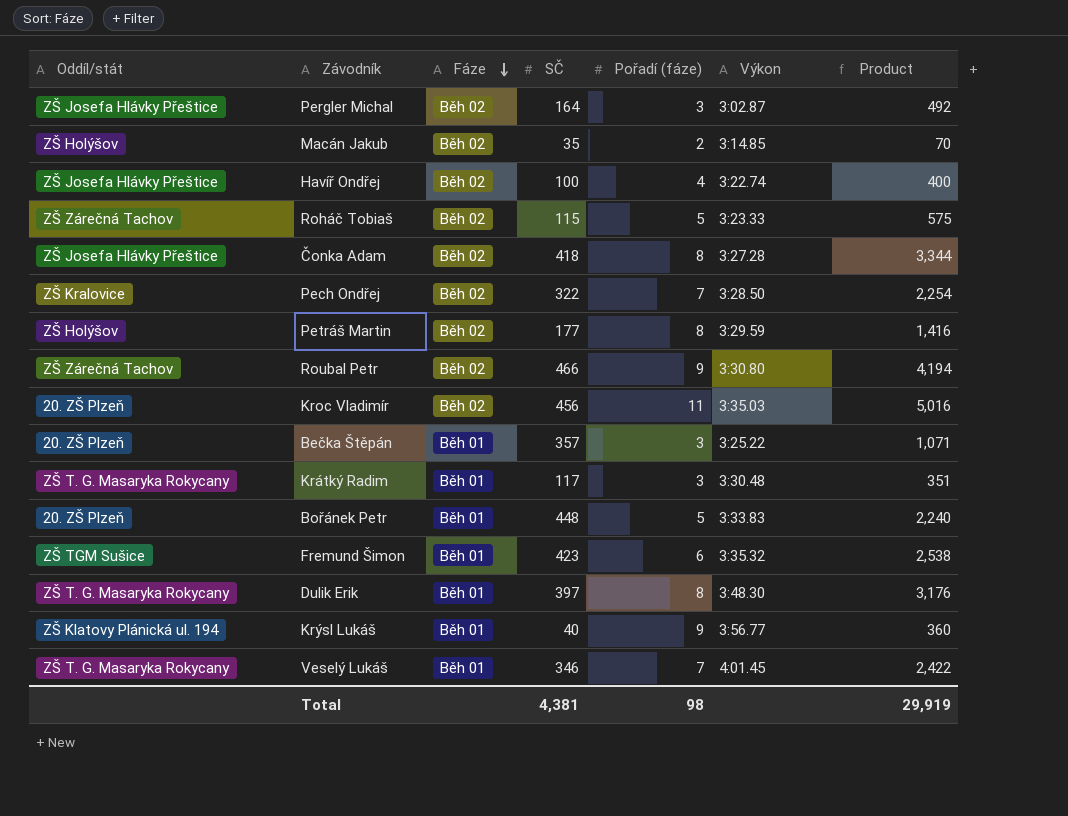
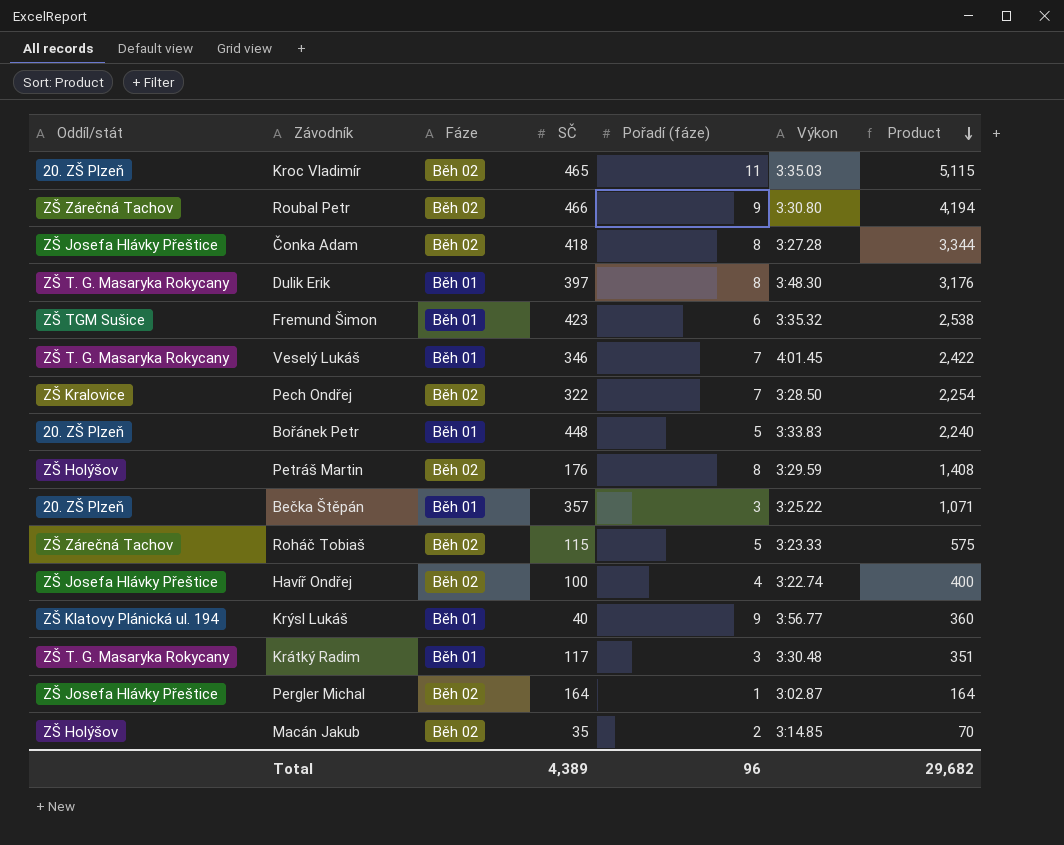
row order: Fáze descending -> Product descending
Kroc Vladimír | SČ: 456 -> 465
Kroc Vladimír | Product: 5,016 -> 5,115
Petráš Martin | SČ: 177 -> 176
Petráš Martin | Product: 1,416 -> 1,408
Pergler Michal | Pořadí (fáze): 3 -> 1
Pergler Michal | Product: 492 -> 164
Total | SČ: 4,381 -> 4,389
Total | Pořadí (fáze): 98 -> 96
Total | Product: 29,919 -> 29,682

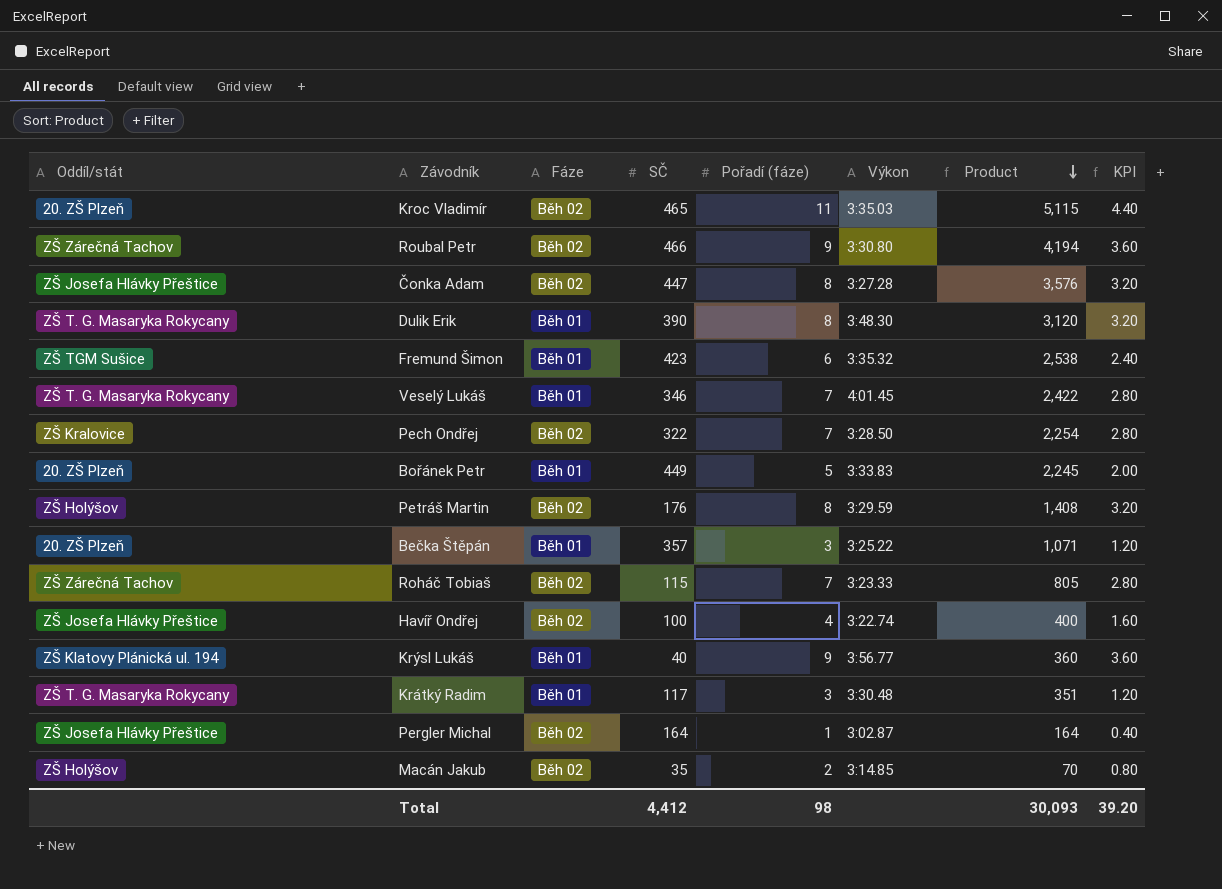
column KPI | formula: none -> [Pořadí (fáze)] * 0.4
Čonka Adam | SČ: 418 -> 447
Čonka Adam | Product: 3,344 -> 3,576
Dulik Erik | SČ: 397 -> 390
Dulik Erik | Product: 3,176 -> 3,120
Bořánek Petr | SČ: 448 -> 449
Bořánek Petr | Product: 2,240 -> 2,245
Roháč Tobiaš | Pořadí (fáze): 5 -> 7
Roháč Tobiaš | Product: 575 -> 805
Total | SČ: 4,389 -> 4,412
Total | Pořadí (fáze): 96 -> 98
Total | Product: 29,682 -> 30,093

